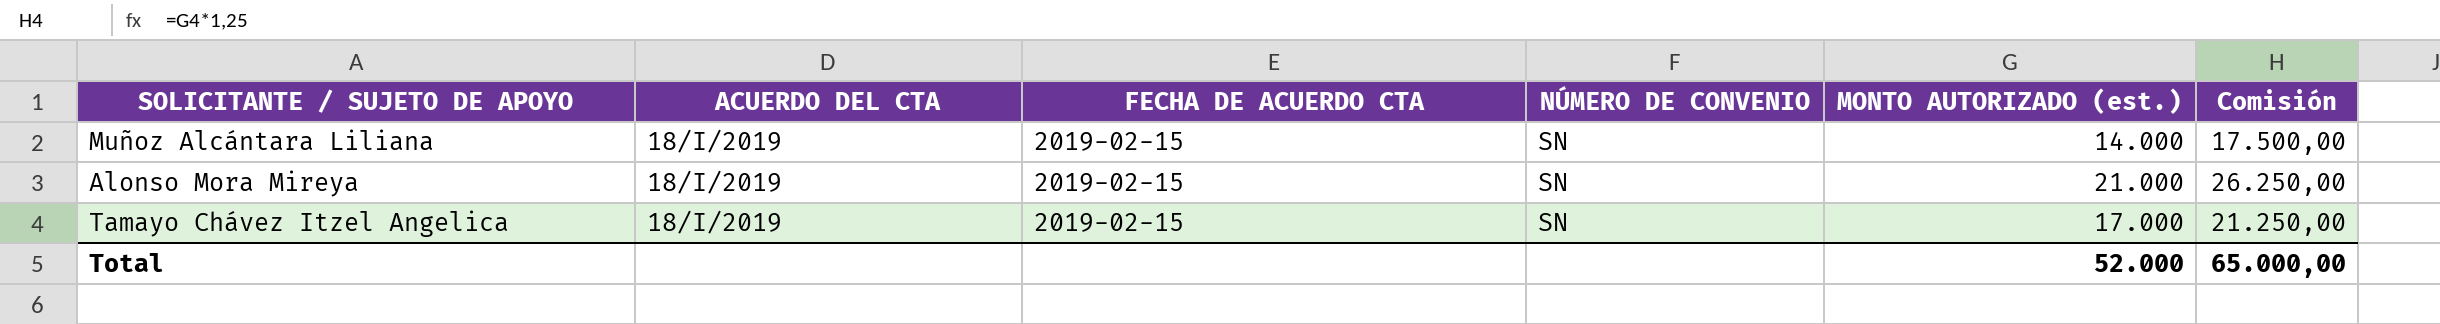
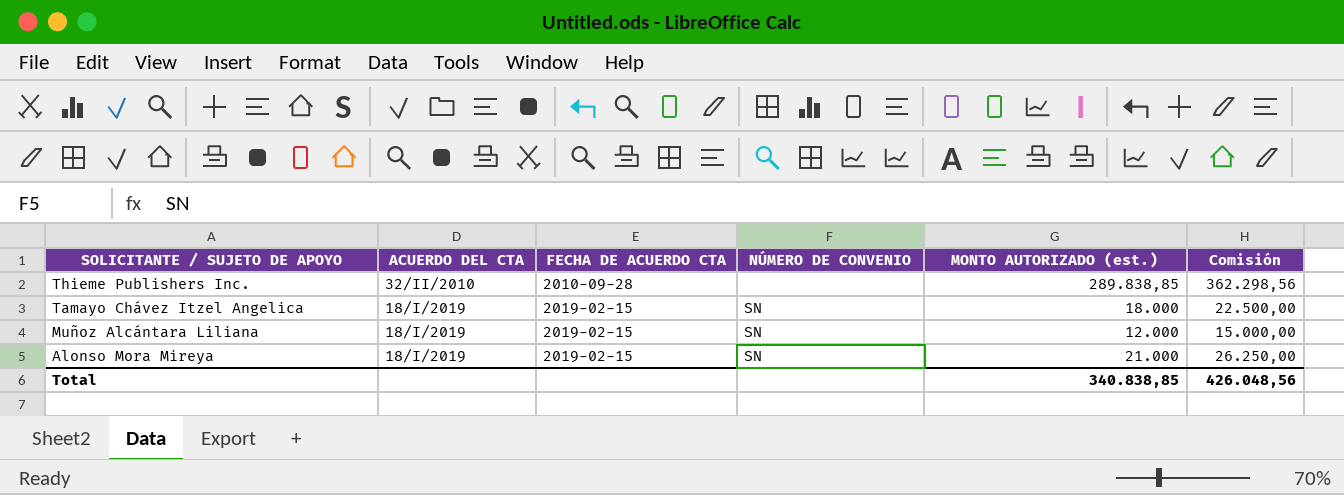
row order: none -> SOLICITANTE / SUJETO DE APOYO descending
row Thieme Publishers Inc.: none -> 32/II/2010 | 2010-09-28 | none | 289.838,85 | 362.298,56
Tamayo Chávez Itzel Angelica | MONTO AUTORIZADO (est.): 17.000 -> 18.000
Tamayo Chávez Itzel Angelica | Comisión: 21.250,00 -> 22.500,00
Muñoz Alcántara Liliana | MONTO AUTORIZADO (est.): 14.000 -> 12.000
Muñoz Alcántara Liliana | Comisión: 17.500,00 -> 15.000,00
Total | MONTO AUTORIZADO (est.): 52.000 -> 340.838,85
Total | Comisión: 65.000,00 -> 426.048,56

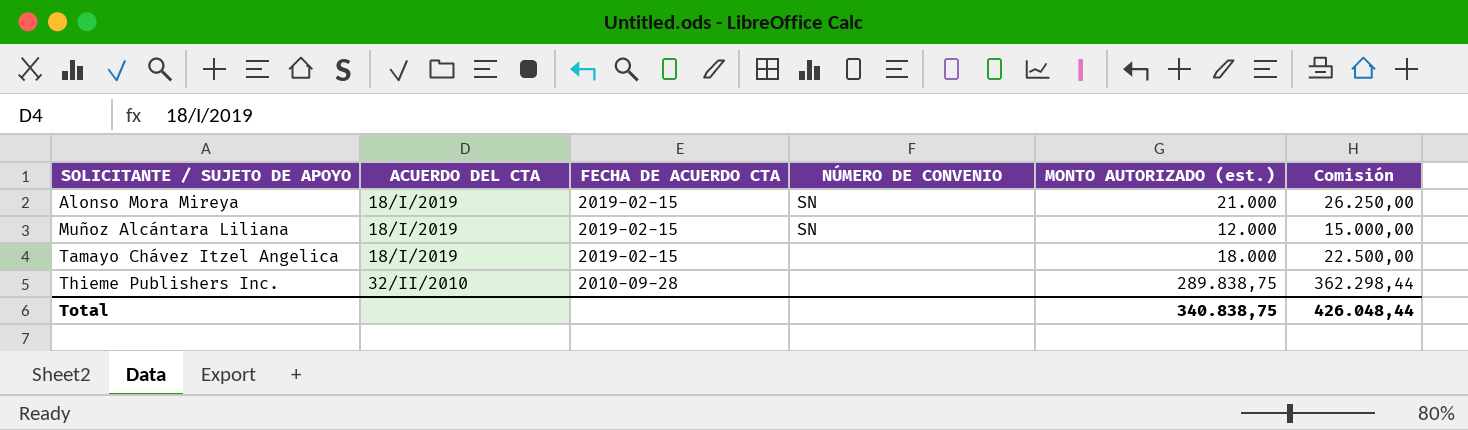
row order: SOLICITANTE / SUJETO DE APOYO descending -> SOLICITANTE / SUJETO DE APOYO ascending
Tamayo Chávez Itzel Angelica | NÚMERO DE CONVENIO: SN -> none
Thieme Publishers Inc. | MONTO AUTORIZADO (est.): 289.838,85 -> 289.838,75
Thieme Publishers Inc. | Comisión: 362.298,56 -> 362.298,44
Total | MONTO AUTORIZADO (est.): 340.838,85 -> 340.838,75
Total | Comisión: 426.048,56 -> 426.048,44

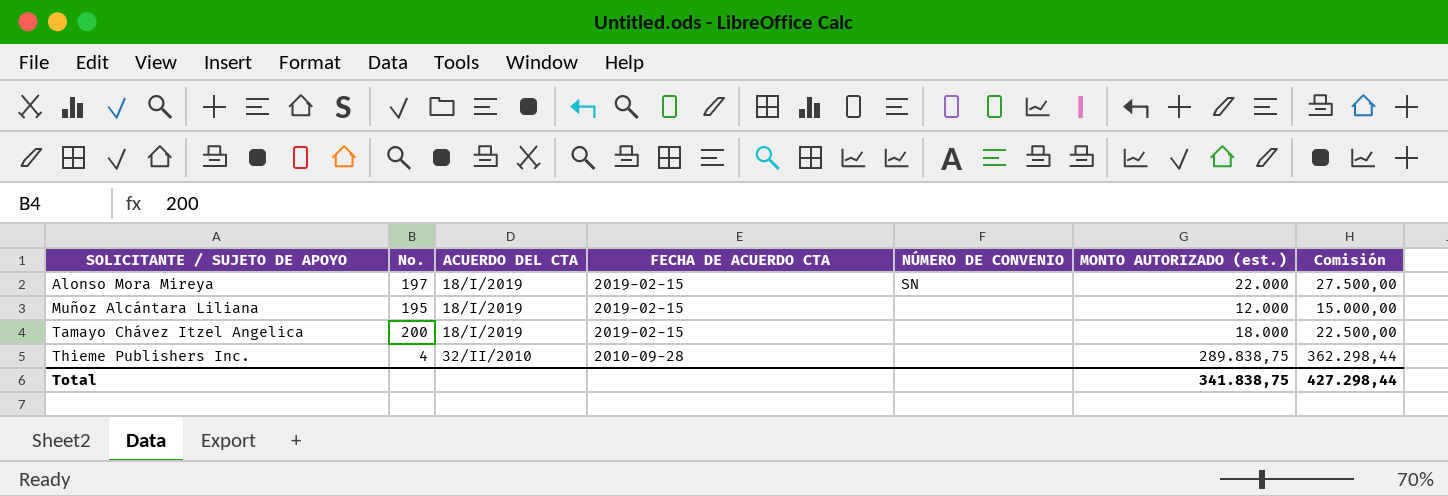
column No. | position: none -> 2
Alonso Mora Mireya | MONTO AUTORIZADO (est.): 21.000 -> 22.000
Alonso Mora Mireya | Comisión: 26.250,00 -> 27.500,00
Muñoz Alcántara Liliana | NÚMERO DE CONVENIO: SN -> none
Total | MONTO AUTORIZADO (est.): 340.838,75 -> 341.838,75
Total | Comisión: 426.048,44 -> 427.298,44

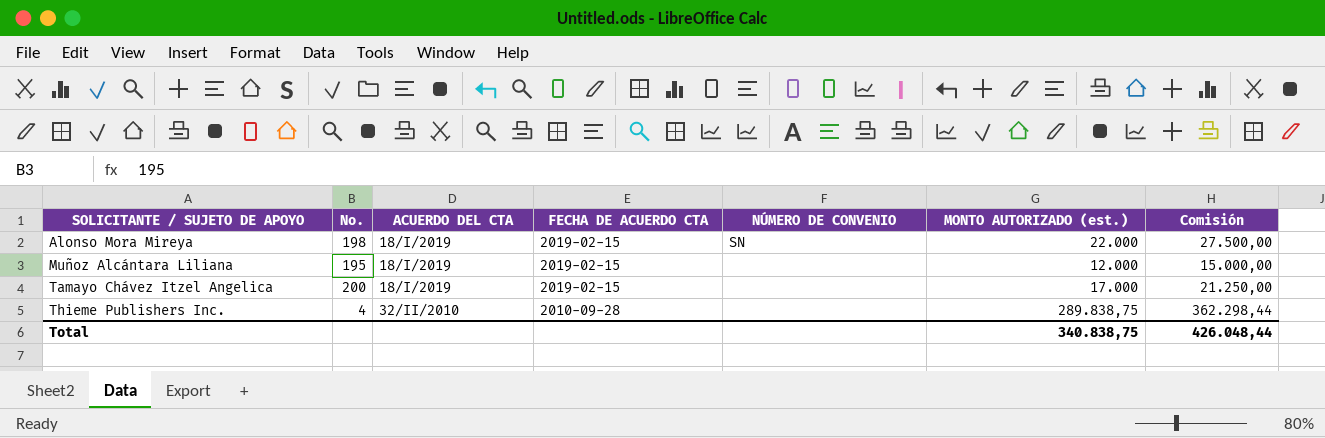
Alonso Mora Mireya | No.: 197 -> 198
Tamayo Chávez Itzel Angelica | MONTO AUTORIZADO (est.): 18.000 -> 17.000
Tamayo Chávez Itzel Angelica | Comisión: 22.500,00 -> 21.250,00
Total | MONTO AUTORIZADO (est.): 341.838,75 -> 340.838,75
Total | Comisión: 427.298,44 -> 426.048,44

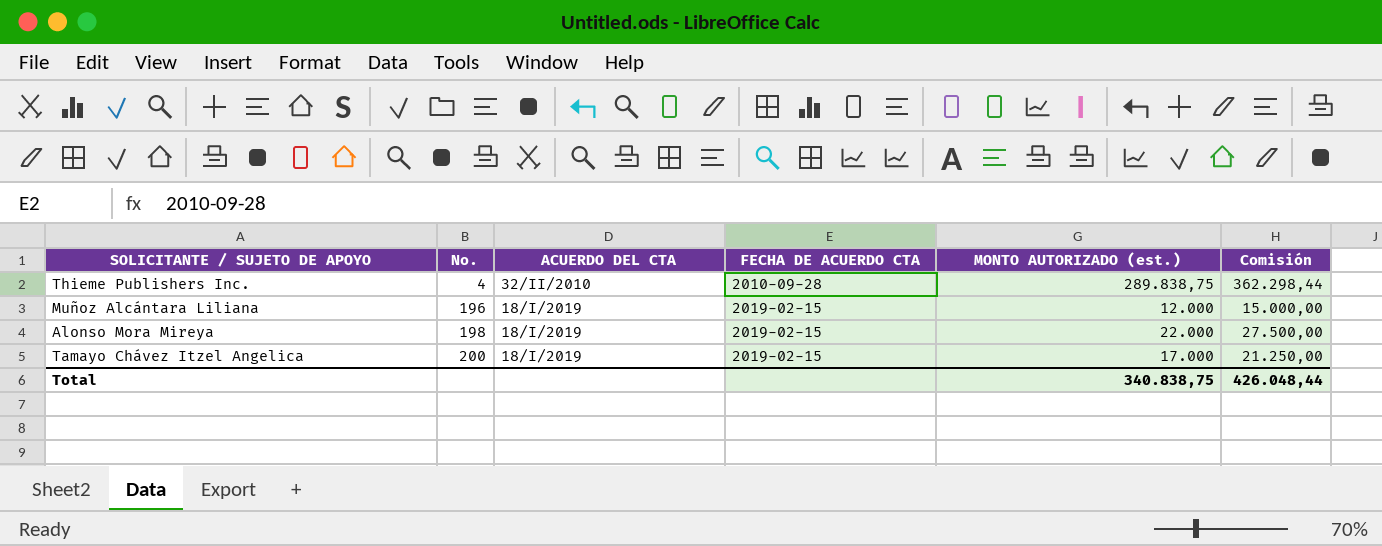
row order: SOLICITANTE / SUJETO DE APOYO ascending -> No. ascending
column NÚMERO DE CONVENIO | position: 5 -> none
Muñoz Alcántara Liliana | No.: 195 -> 196

